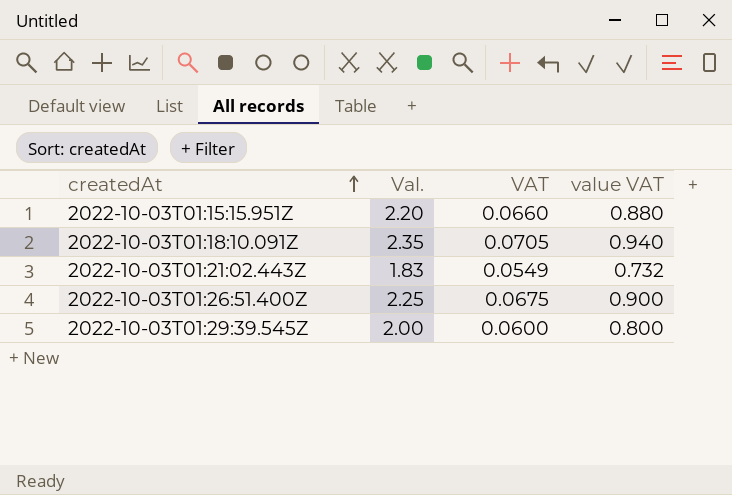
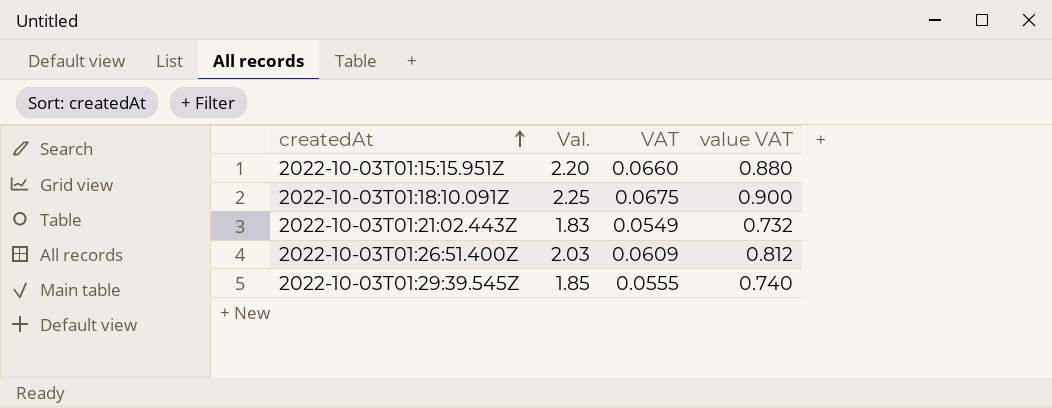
2022-10-03T01:18:10.091Z | Val.: 2.35 -> 2.25
2022-10-03T01:18:10.091Z | VAT: 0.0705 -> 0.0675
2022-10-03T01:18:10.091Z | value VAT: 0.940 -> 0.900
2022-10-03T01:26:51.400Z | Val.: 2.25 -> 2.03
2022-10-03T01:26:51.400Z | VAT: 0.0675 -> 0.0609
2022-10-03T01:26:51.400Z | value VAT: 0.900 -> 0.812
2022-10-03T01:29:39.545Z | Val.: 2.00 -> 1.85
2022-10-03T01:29:39.545Z | VAT: 0.0600 -> 0.0555
2022-10-03T01:29:39.545Z | value VAT: 0.800 -> 0.740

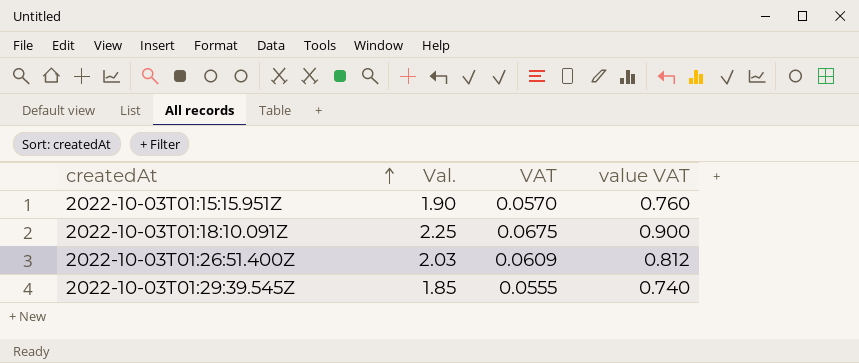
row 2022-10-03T01:21:02.443Z: 1.83 | 0.0549 | 0.732 -> none
2022-10-03T01:15:15.951Z | Val.: 2.20 -> 1.90
2022-10-03T01:15:15.951Z | VAT: 0.0660 -> 0.0570
2022-10-03T01:15:15.951Z | value VAT: 0.880 -> 0.760

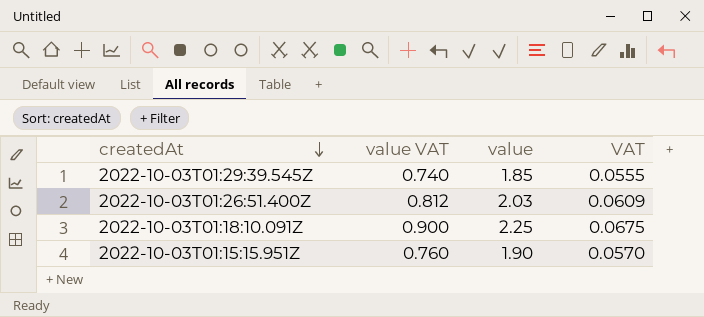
row order: createdAt ascending -> createdAt descending
column value VAT | position: 4 -> 2
column name: Val. -> value

